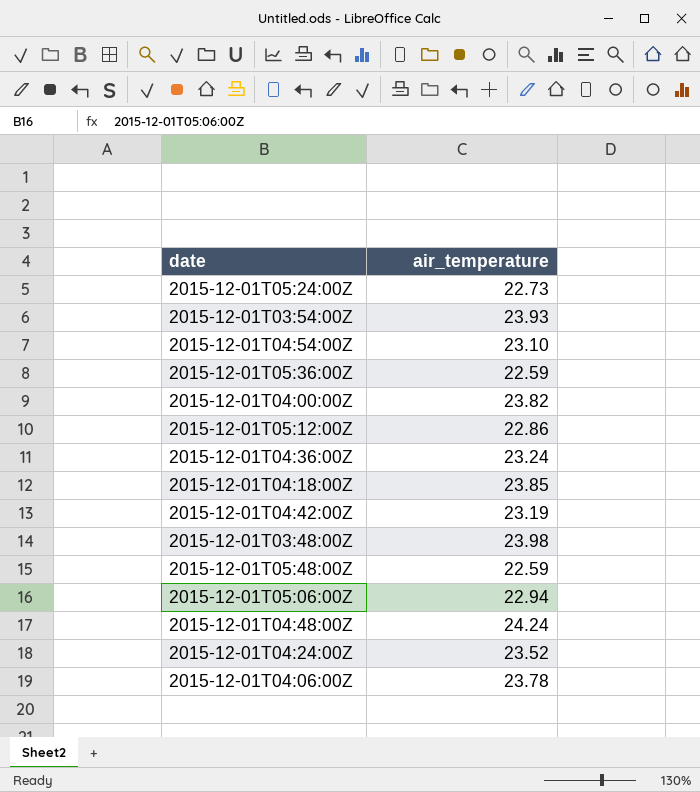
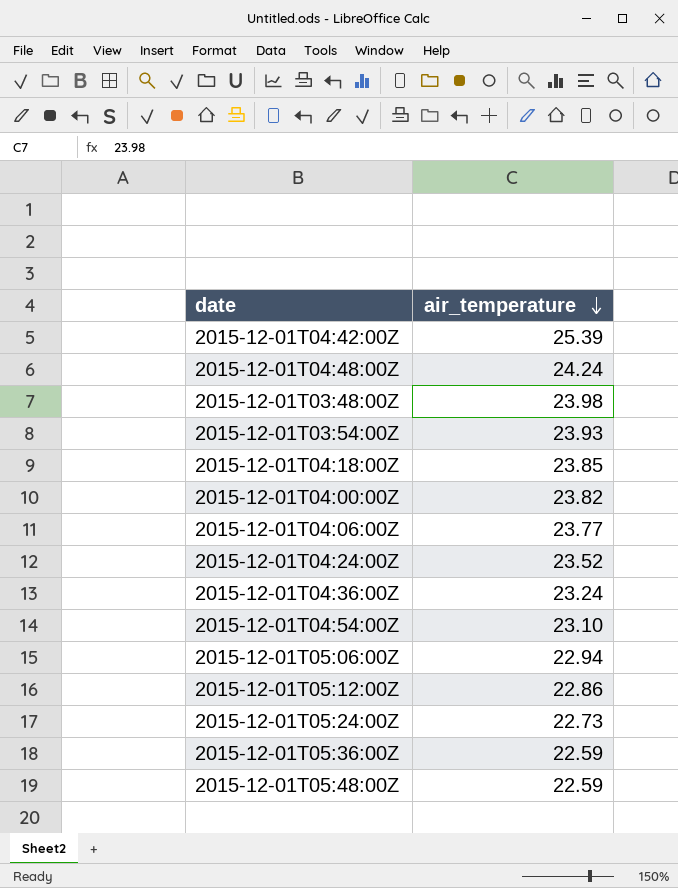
row order: none -> air_temperature descending
2015-12-01T04:42:00Z | air_temperature: 23.19 -> 25.39
2015-12-01T04:06:00Z | air_temperature: 23.78 -> 23.77

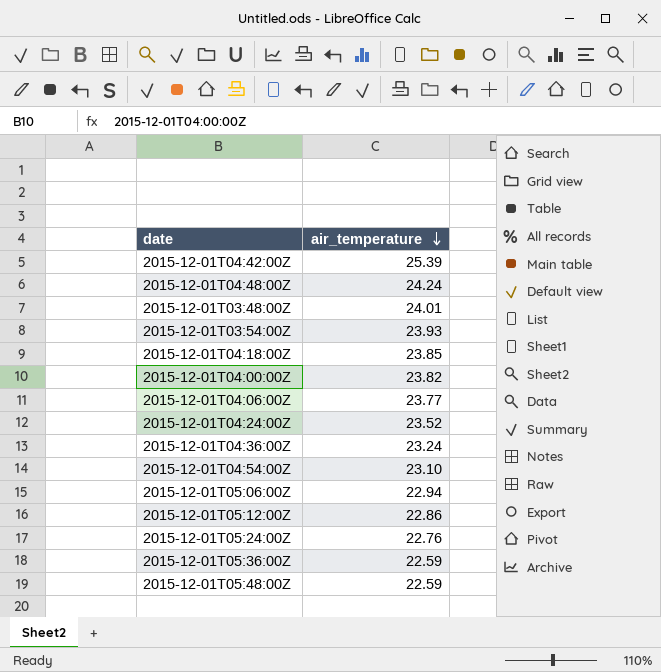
2015-12-01T03:48:00Z | air_temperature: 23.98 -> 24.01
2015-12-01T05:24:00Z | air_temperature: 22.73 -> 22.76

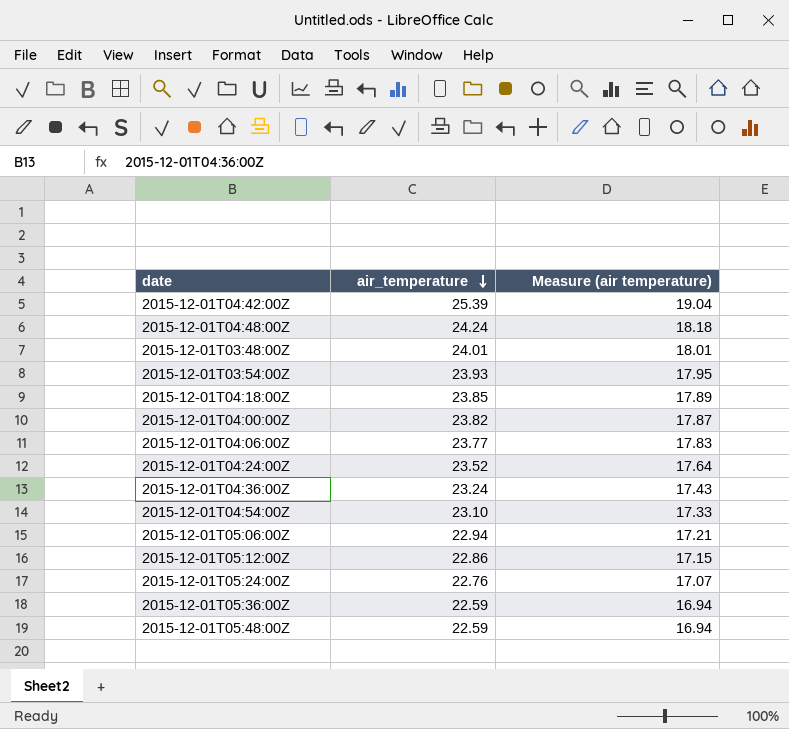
column Measure (air temperature) | formula: none -> [air_temperature] * 0.75

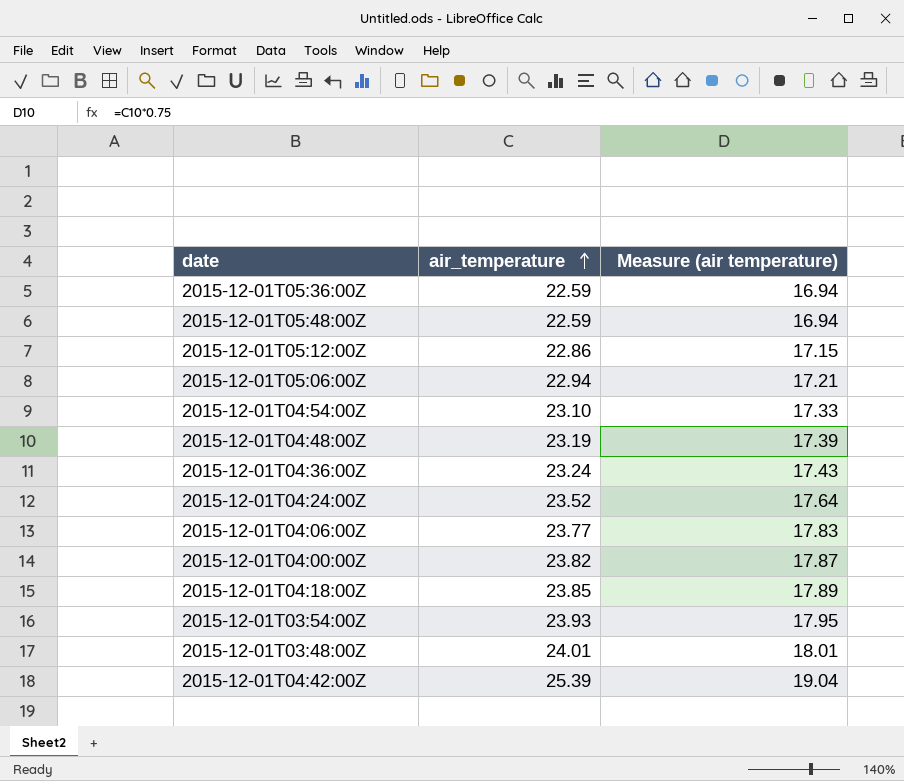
row order: air_temperature descending -> air_temperature ascending
row 2015-12-01T05:24:00Z: 22.76 | 17.07 -> none
2015-12-01T04:48:00Z | air_temperature: 24.24 -> 23.19
2015-12-01T04:48:00Z | Measure (air temperature): 18.18 -> 17.39

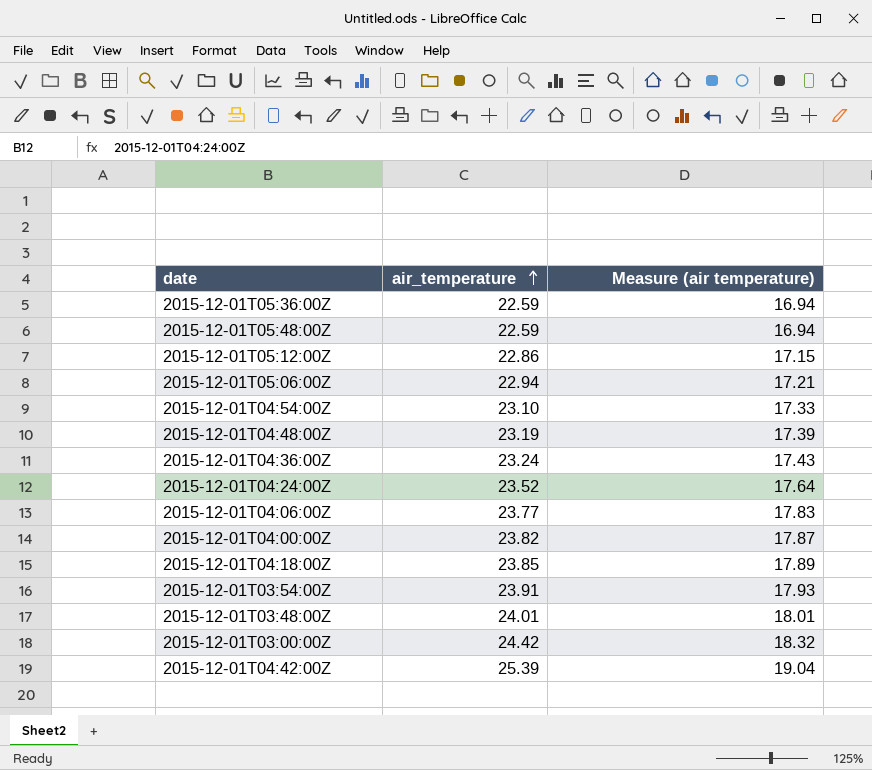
2015-12-01T03:54:00Z | air_temperature: 23.93 -> 23.91
2015-12-01T03:54:00Z | Measure (air temperature): 17.95 -> 17.93
row 2015-12-01T03:00:00Z: none -> 24.42 | 18.32

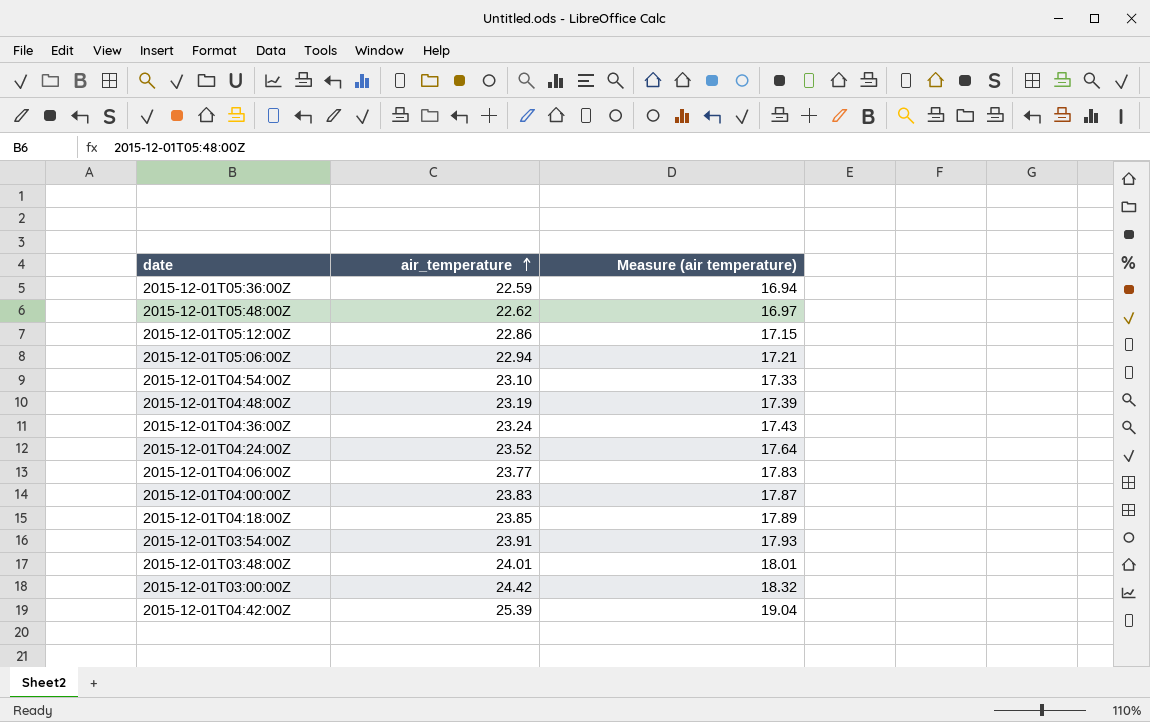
2015-12-01T05:48:00Z | air_temperature: 22.59 -> 22.62
2015-12-01T05:48:00Z | Measure (air temperature): 16.94 -> 16.97
2015-12-01T04:00:00Z | air_temperature: 23.82 -> 23.83

